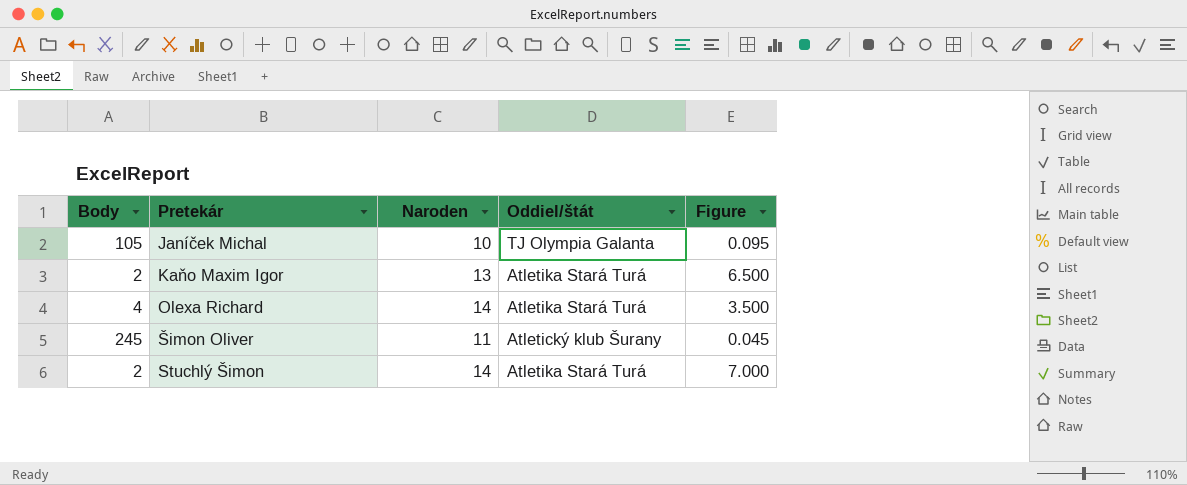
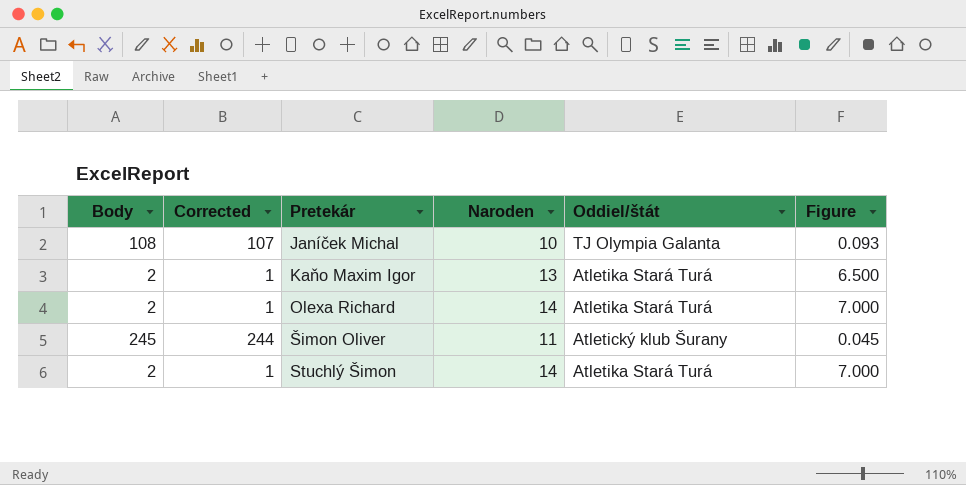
column Corrected | formula: none -> [Body] - 1
Janíček Michal | Body: 105 -> 108
Janíček Michal | Figure: 0.095 -> 0.093
Olexa Richard | Body: 4 -> 2
Olexa Richard | Figure: 3.500 -> 7.000

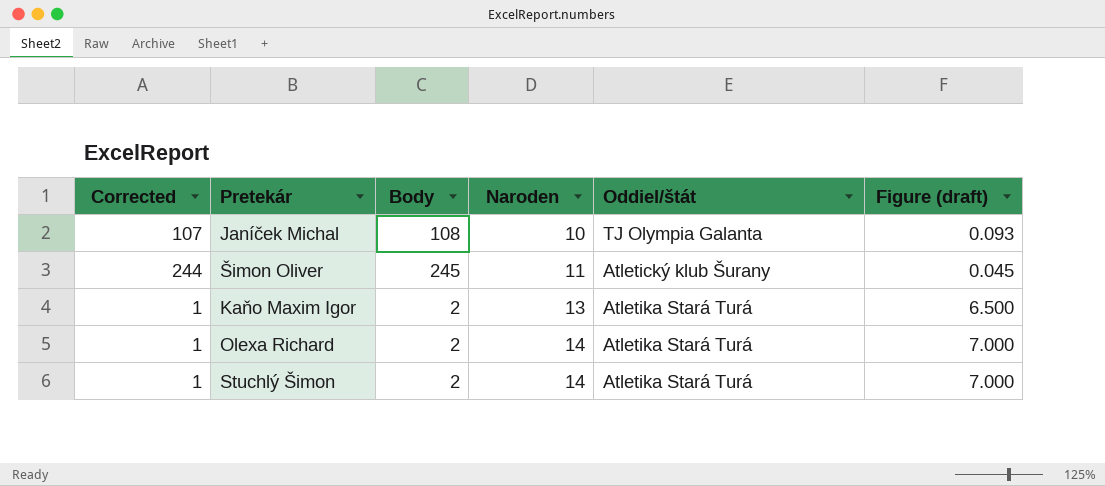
row order: Pretekár ascending -> Naroden ascending
column Body | position: 1 -> 3
column name: Figure -> Figure (draft)

